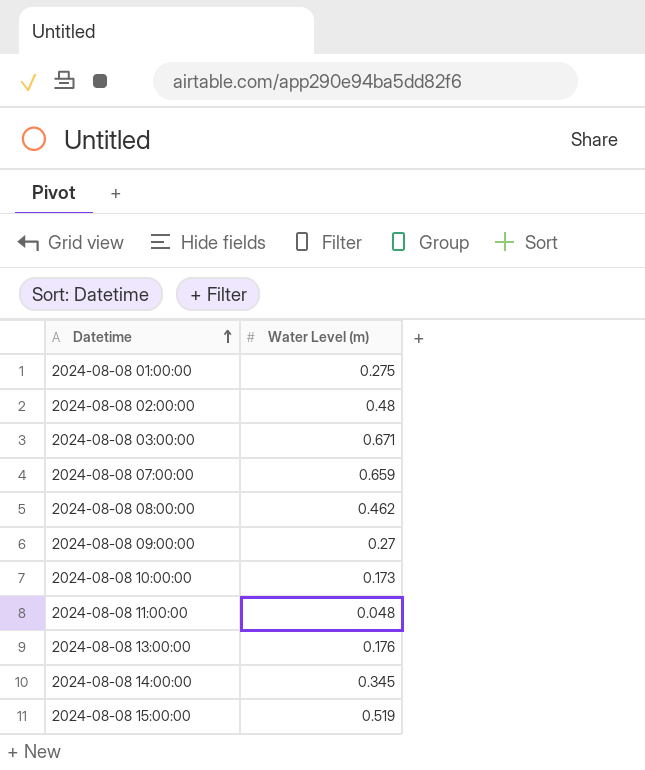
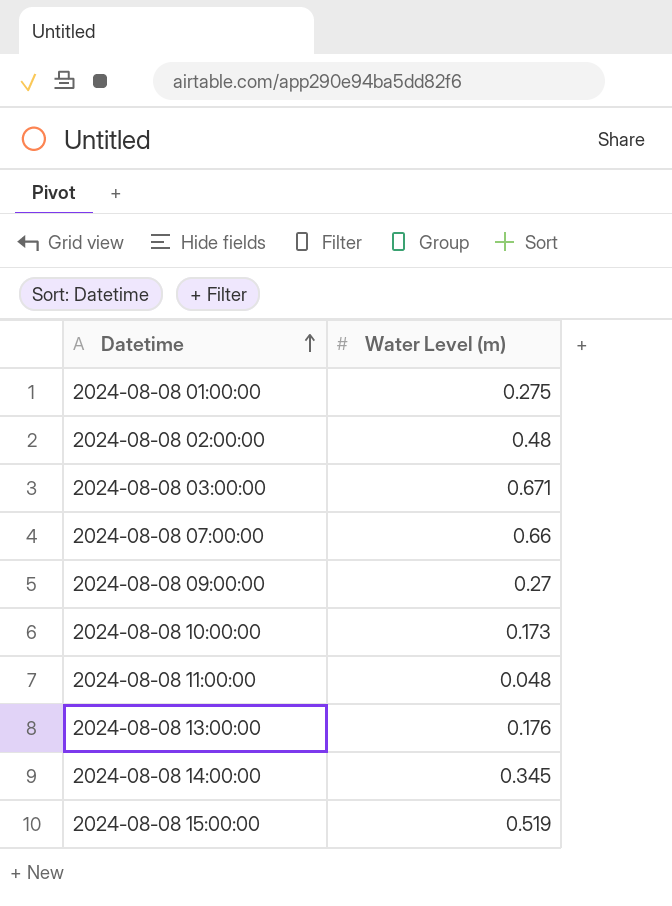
row 2024-08-08 08:00:00: 0.462 -> none
2024-08-08 07:00:00 | Water Level (m): 0.659 -> 0.66

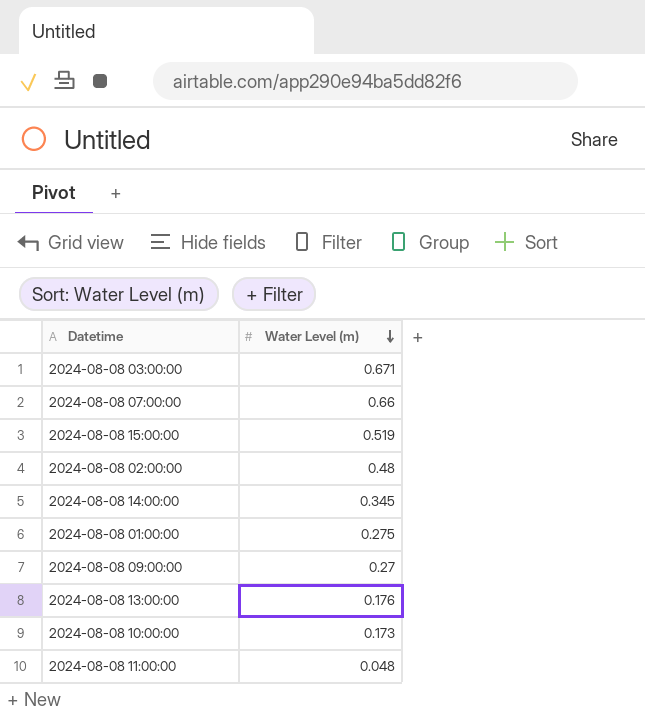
row order: Datetime ascending -> Water Level (m) descending

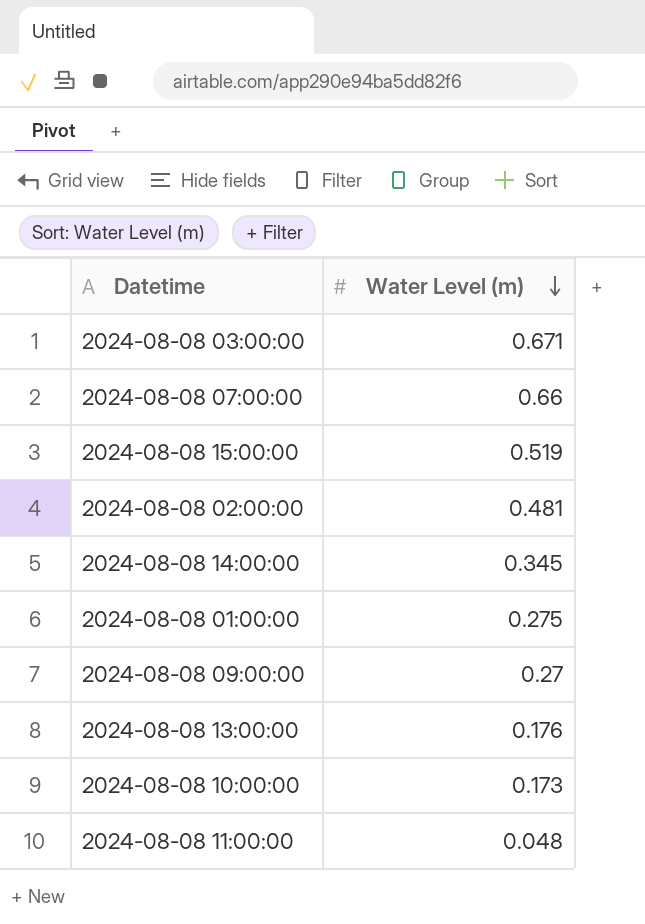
2024-08-08 02:00:00 | Water Level (m): 0.48 -> 0.481

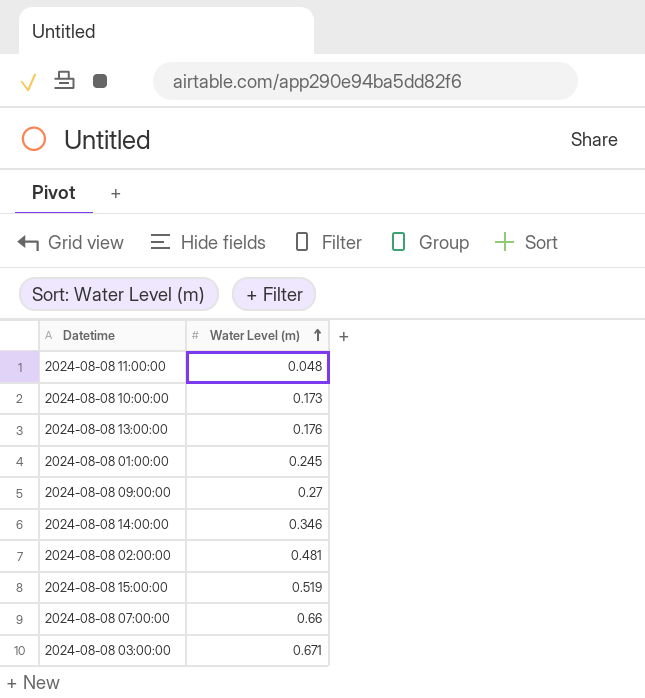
row order: Water Level (m) descending -> Water Level (m) ascending
2024-08-08 01:00:00 | Water Level (m): 0.275 -> 0.245
2024-08-08 14:00:00 | Water Level (m): 0.345 -> 0.346

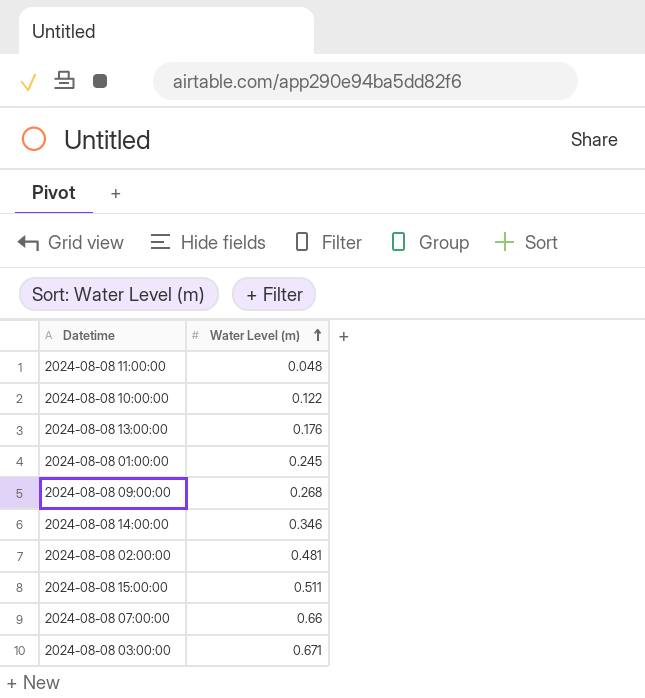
2024-08-08 10:00:00 | Water Level (m): 0.173 -> 0.122
2024-08-08 09:00:00 | Water Level (m): 0.27 -> 0.268
2024-08-08 15:00:00 | Water Level (m): 0.519 -> 0.511

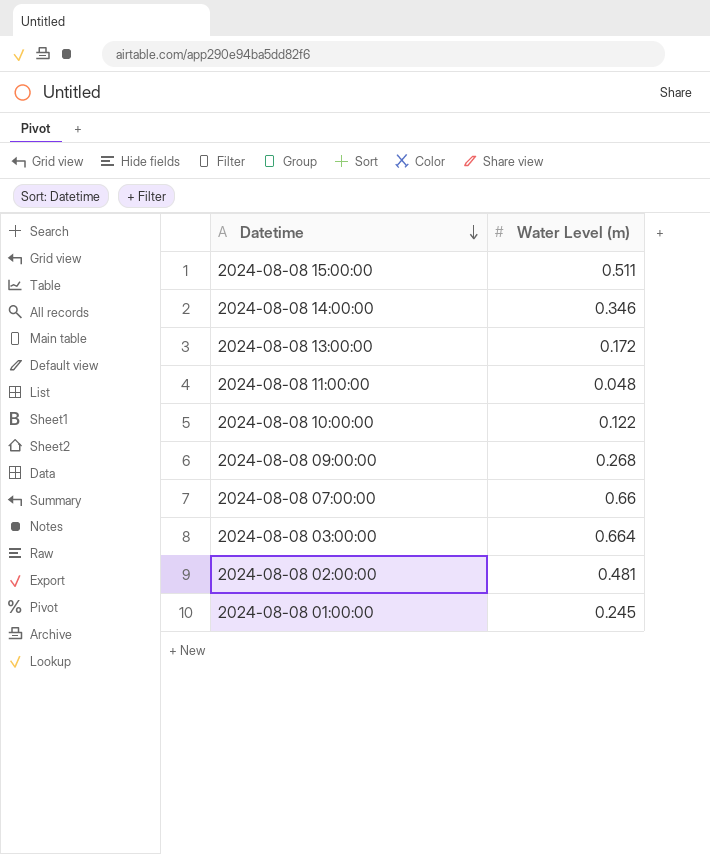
row order: Water Level (m) ascending -> Datetime descending
2024-08-08 13:00:00 | Water Level (m): 0.176 -> 0.172
2024-08-08 03:00:00 | Water Level (m): 0.671 -> 0.664

